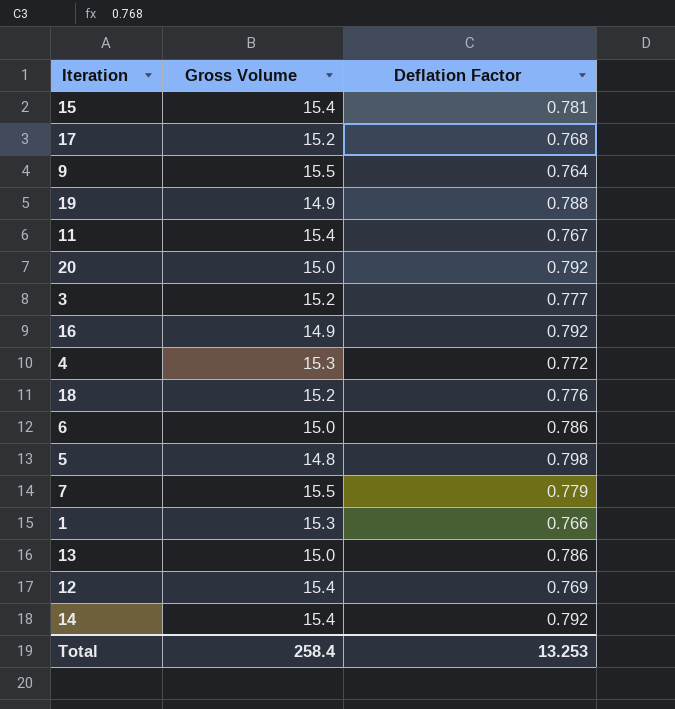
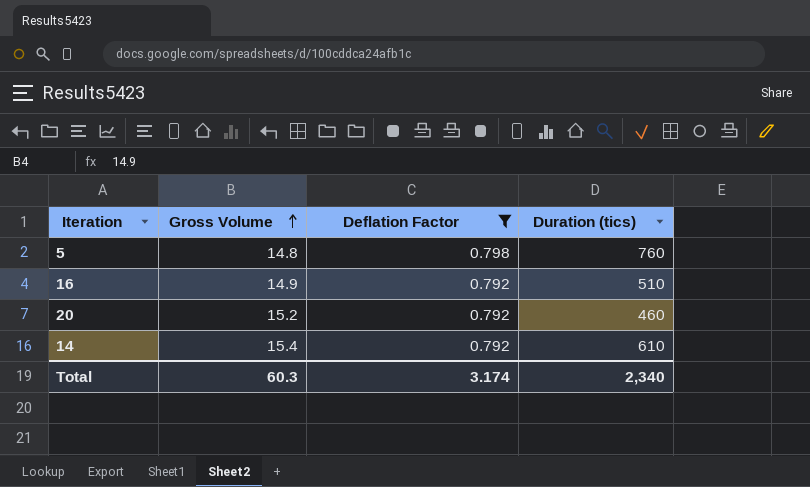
filter: none -> Deflation Factor >= 0.792
row order: none -> Gross Volume ascending
column Duration (tics) | position: none -> 4
20 | Gross Volume: 15.0 -> 15.2
Total | Gross Volume: 258.4 -> 60.3
Total | Deflation Factor: 13.253 -> 3.174

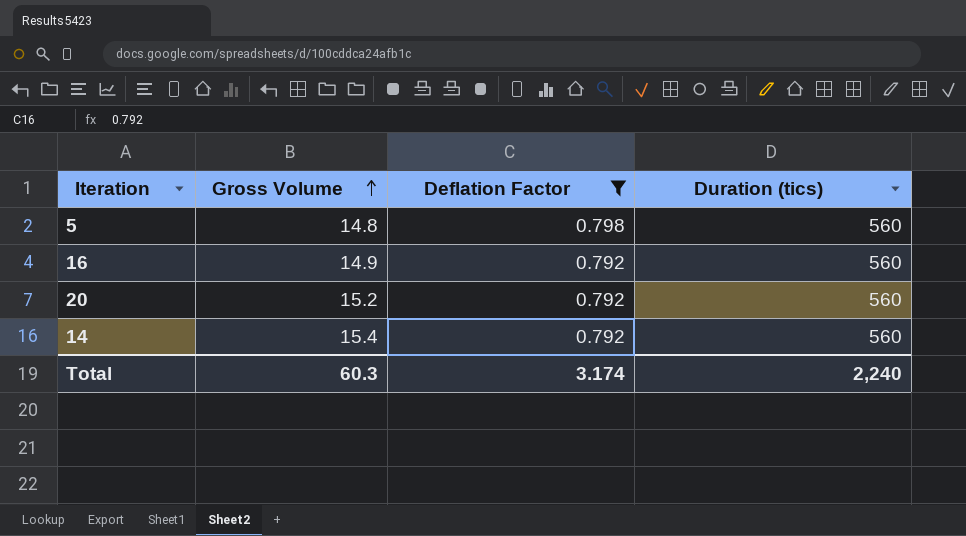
5 | Duration (tics): 760 -> 560
16 | Duration (tics): 510 -> 560
20 | Duration (tics): 460 -> 560
14 | Duration (tics): 610 -> 560
Total | Duration (tics): 2,340 -> 2,240

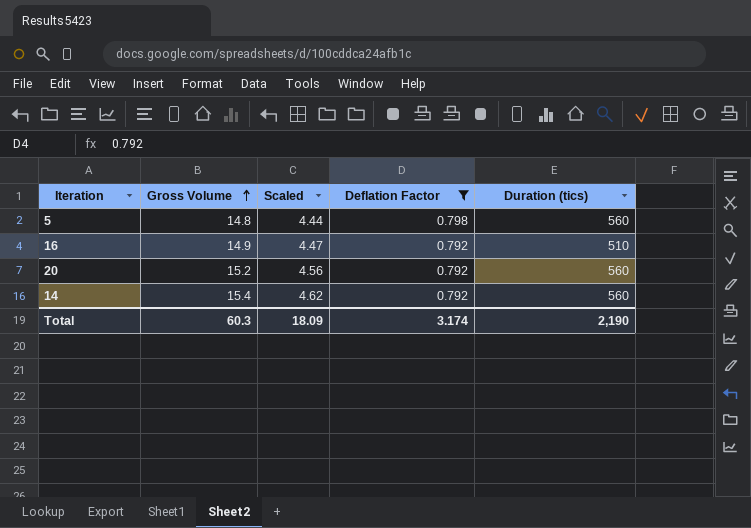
column Scaled | formula: none -> [Gross Volume] * 0.3
16 | Duration (tics): 560 -> 510
Total | Duration (tics): 2,240 -> 2,190

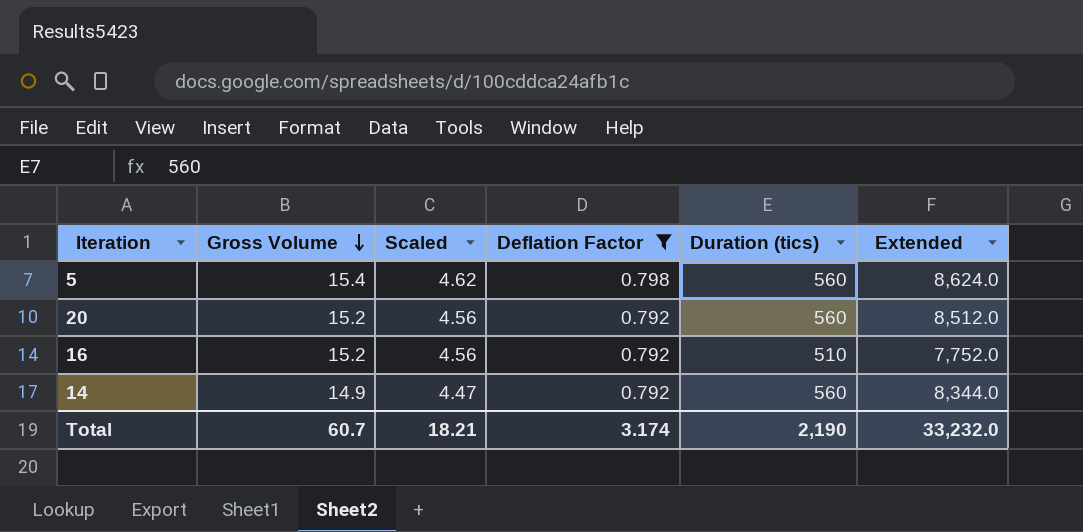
row order: Gross Volume ascending -> Gross Volume descending
column Extended | formula: none -> [Gross Volume] * [Duration (tics)]
5 | Gross Volume: 14.8 -> 15.4
5 | Scaled: 4.44 -> 4.62
16 | Gross Volume: 14.9 -> 15.2
16 | Scaled: 4.47 -> 4.56
14 | Gross Volume: 15.4 -> 14.9
14 | Scaled: 4.62 -> 4.47
Total | Gross Volume: 60.3 -> 60.7
Total | Scaled: 18.09 -> 18.21

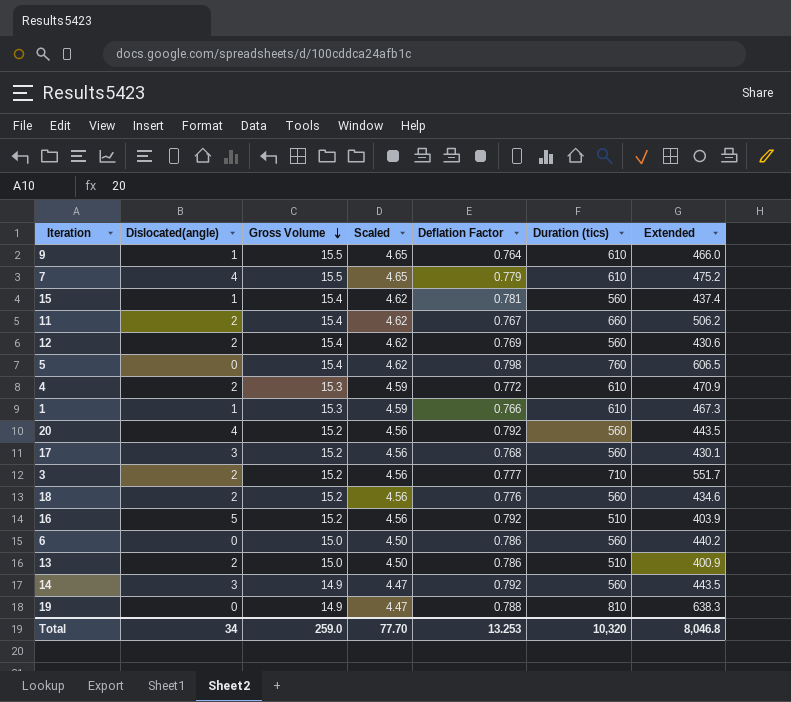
filter: Deflation Factor >= 0.792 -> none
column Dislocated(angle) | position: none -> 2
column Extended | formula: [Gross Volume] * [Duration (tics)] -> [Deflation Factor] * [Duration (tics)]
5 | Duration (tics): 560 -> 760
Total | Gross Volume: 60.7 -> 259.0
Total | Scaled: 18.21 -> 77.70
Total | Deflation Factor: 3.174 -> 13.253
Total | Duration (tics): 2,190 -> 10,320
Total | Extended: 33,232.0 -> 8,046.8

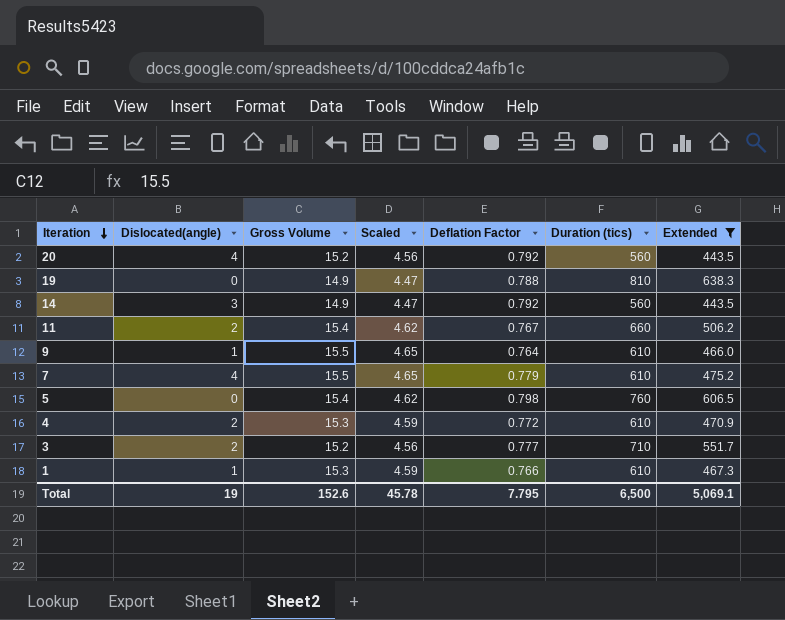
filter: none -> Extended >= 443.5
row order: Gross Volume descending -> Iteration descending
Total | Dislocated(angle): 34 -> 19
Total | Gross Volume: 259.0 -> 152.6
Total | Scaled: 77.70 -> 45.78
Total | Deflation Factor: 13.253 -> 7.795
Total | Duration (tics): 10,320 -> 6,500
Total | Extended: 8,046.8 -> 5,069.1

